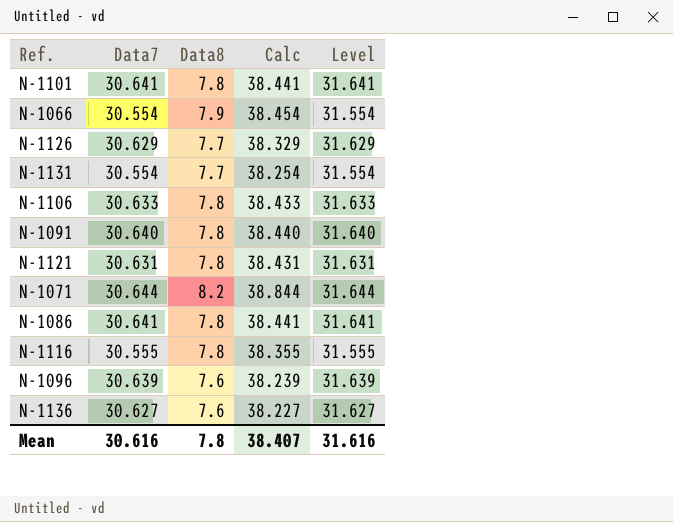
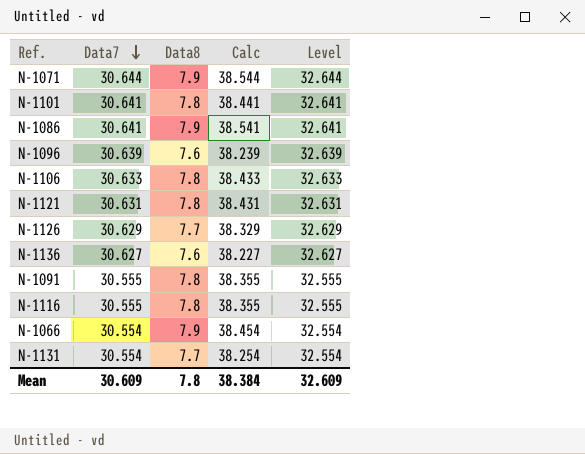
row order: none -> Data7 descending
column Level | formula: [Data7] + 1 -> [Data7] + 2
N-1071 | Data8: 8.2 -> 7.9
N-1071 | Calc: 38.844 -> 38.544
N-1086 | Data8: 7.8 -> 7.9
N-1086 | Calc: 38.441 -> 38.541
N-1091 | Data7: 30.640 -> 30.555
N-1091 | Calc: 38.440 -> 38.355
Mean | Data7: 30.616 -> 30.609
Mean | Calc: 38.407 -> 38.384
Mean | Level: 31.616 -> 32.609

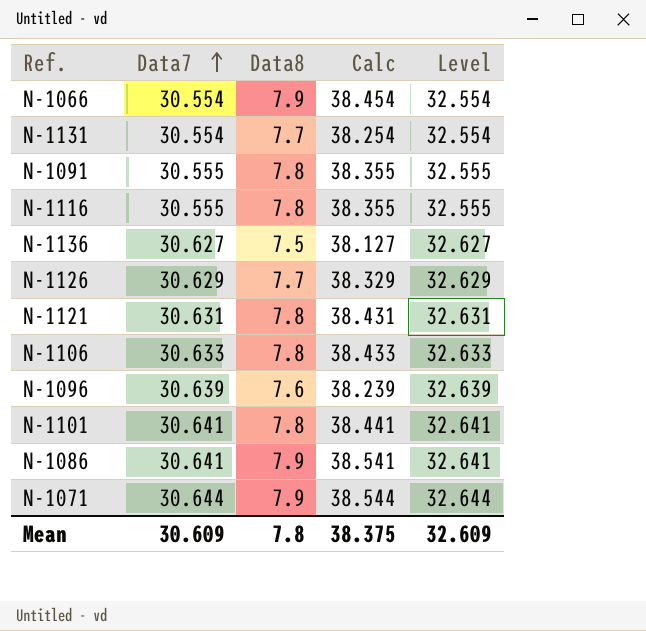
row order: Data7 descending -> Data7 ascending
N-1136 | Data8: 7.6 -> 7.5
N-1136 | Calc: 38.227 -> 38.127
Mean | Calc: 38.384 -> 38.375

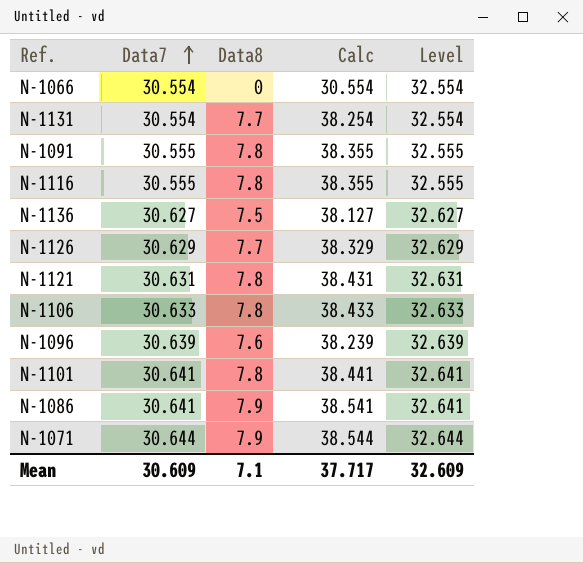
N-1066 | Data8: 7.9 -> 0
N-1066 | Calc: 38.454 -> 30.554
Mean | Data8: 7.8 -> 7.1
Mean | Calc: 38.375 -> 37.717

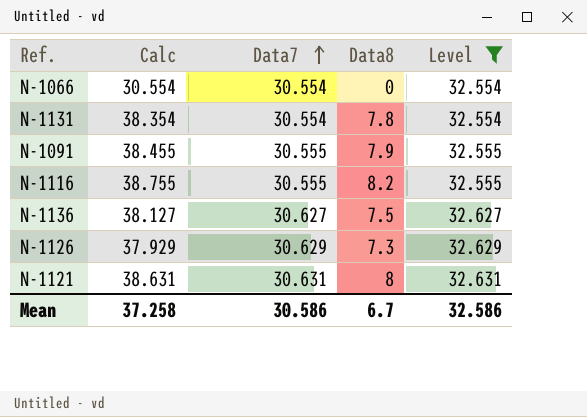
filter: none -> Level <= 32.631
column Calc | position: 4 -> 2
N-1131 | Calc: 38.254 -> 38.354
N-1131 | Data8: 7.7 -> 7.8
N-1091 | Calc: 38.355 -> 38.455
N-1091 | Data8: 7.8 -> 7.9
N-1116 | Calc: 38.355 -> 38.755
N-1116 | Data8: 7.8 -> 8.2
N-1126 | Calc: 38.329 -> 37.929
N-1126 | Data8: 7.7 -> 7.3
N-1121 | Calc: 38.431 -> 38.631
N-1121 | Data8: 7.8 -> 8
Mean | Calc: 37.717 -> 37.258
Mean | Data7: 30.609 -> 30.586
Mean | Data8: 7.1 -> 6.7
Mean | Level: 32.609 -> 32.586

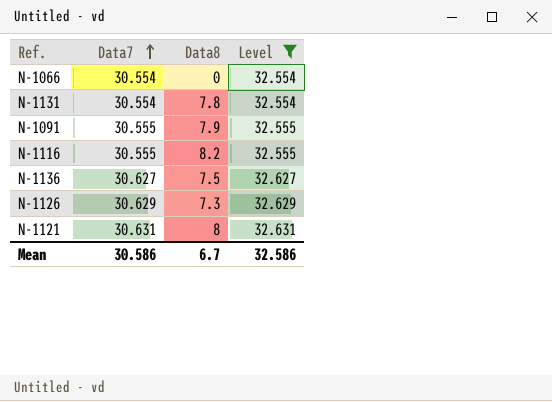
column Calc | formula: [Data7] + [Data8] -> none

